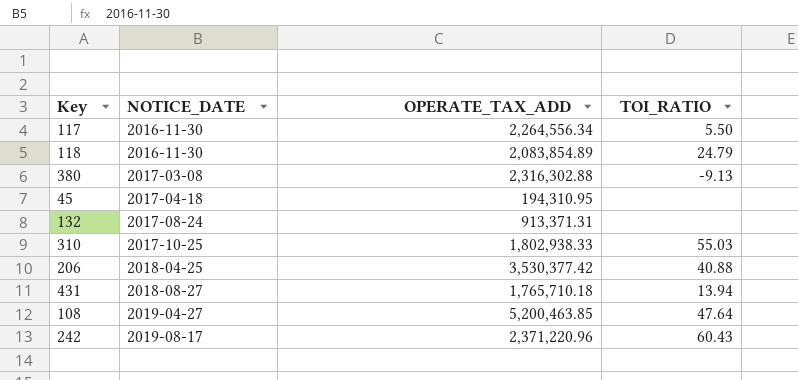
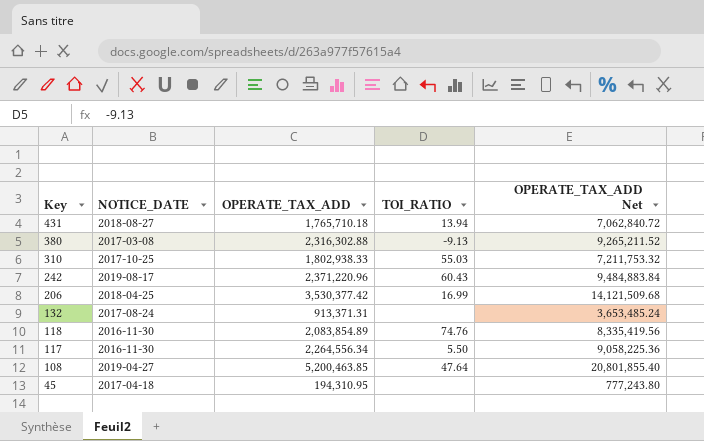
row order: NOTICE_DATE ascending -> Key descending
column OPERATE_TAX_ADD Net | formula: none -> [OPERATE_TAX_ADD] * 4
206 | TOI_RATIO: 40.88 -> 16.99
118 | TOI_RATIO: 24.79 -> 74.76

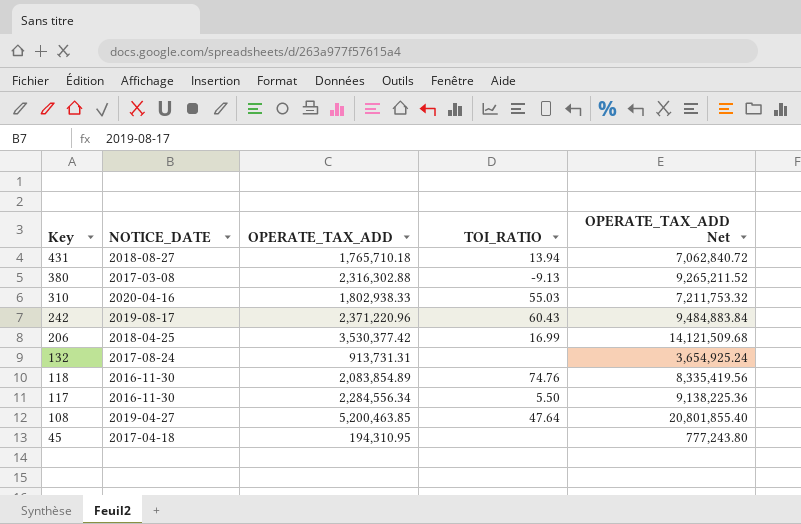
310 | NOTICE_DATE: 2017-10-25 -> 2020-04-16
132 | OPERATE_TAX_ADD: 913,371.31 -> 913,731.31
132 | OPERATE_TAX_ADD Net: 3,653,485.24 -> 3,654,925.24
117 | OPERATE_TAX_ADD: 2,264,556.34 -> 2,284,556.34
117 | OPERATE_TAX_ADD Net: 9,058,225.36 -> 9,138,225.36

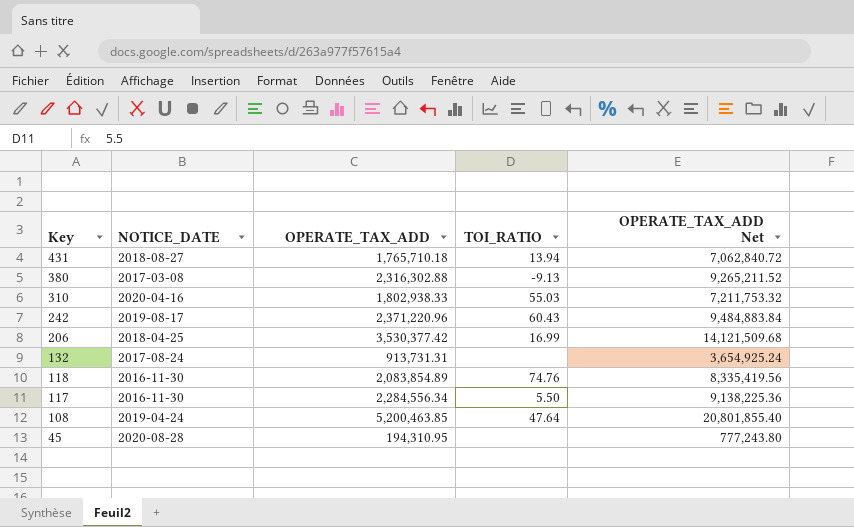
108 | NOTICE_DATE: 2019-04-27 -> 2019-04-24
45 | NOTICE_DATE: 2017-04-18 -> 2020-08-28

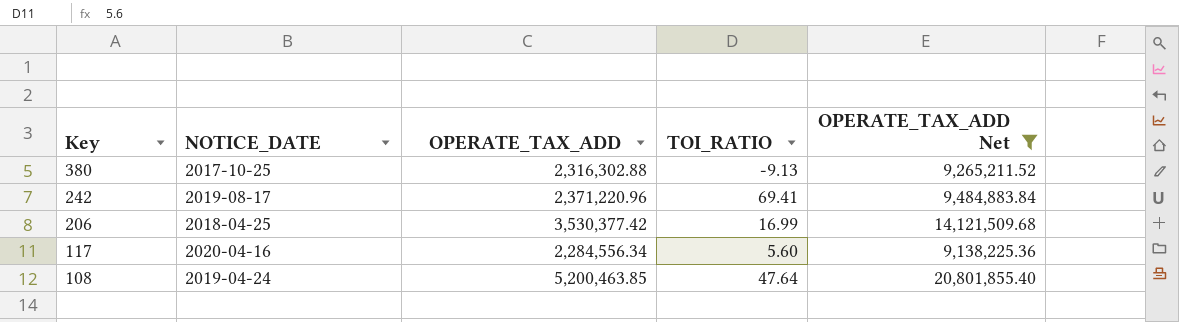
filter: none -> OPERATE_TAX_ADD Net >= 9,138,225.36
380 | NOTICE_DATE: 2017-03-08 -> 2017-10-25
242 | TOI_RATIO: 60.43 -> 69.41
117 | NOTICE_DATE: 2016-11-30 -> 2020-04-16
117 | TOI_RATIO: 5.50 -> 5.60

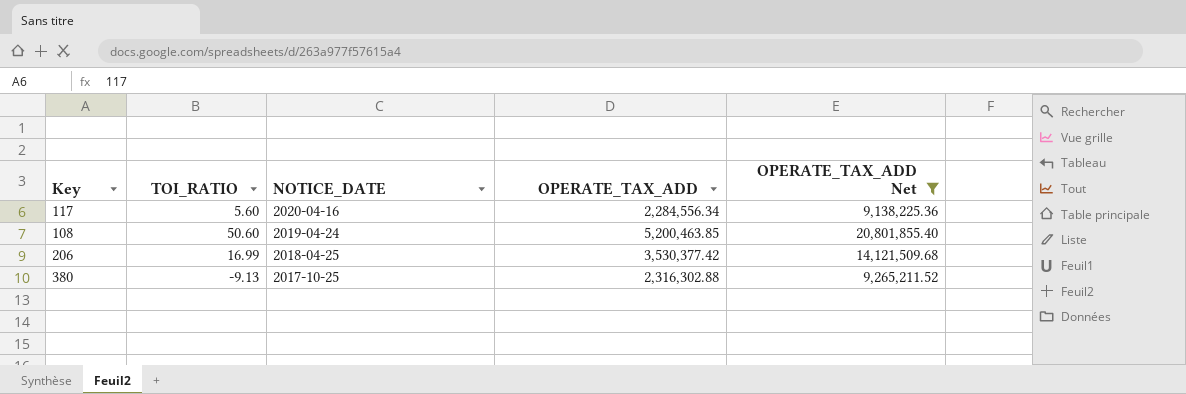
row order: Key descending -> NOTICE_DATE descending
column TOI_RATIO | position: 4 -> 2
row 242: 2019-08-17 | 2,371,220.96 | 69.41 | 9,484,883.84 -> none
108 | TOI_RATIO: 47.64 -> 50.60

